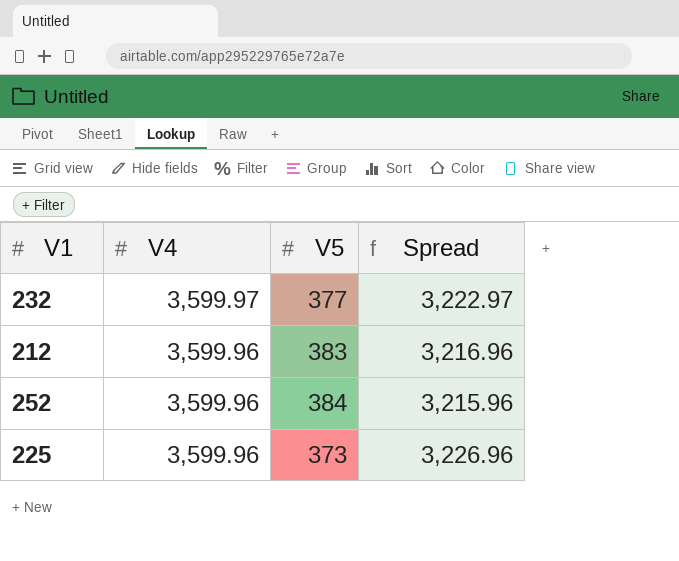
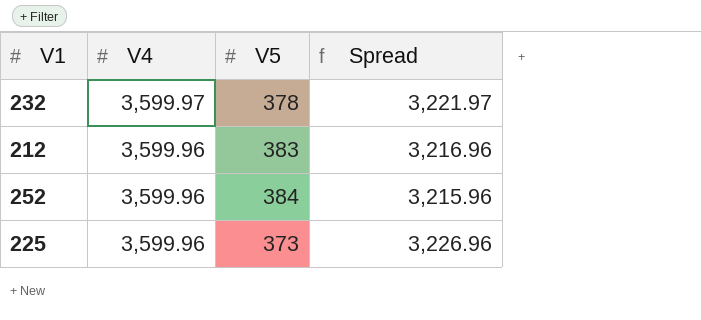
232 | V5: 377 -> 378
232 | Spread: 3,222.97 -> 3,221.97

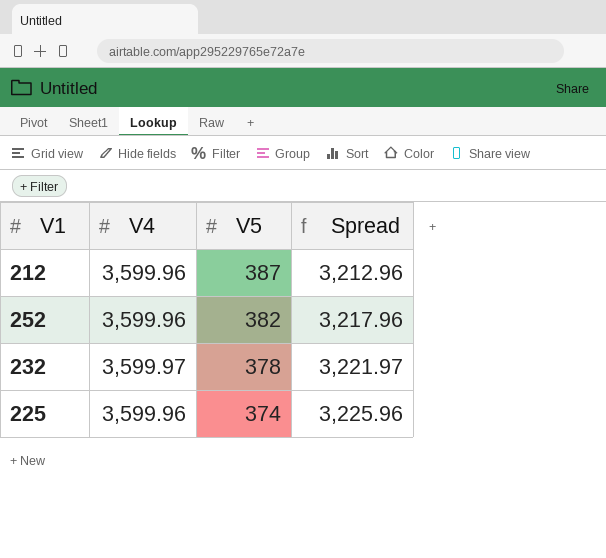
row order: V4 descending -> V5 descending
212 | V5: 383 -> 387
212 | Spread: 3,216.96 -> 3,212.96
252 | V5: 384 -> 382
252 | Spread: 3,215.96 -> 3,217.96
225 | V5: 373 -> 374
225 | Spread: 3,226.96 -> 3,225.96

